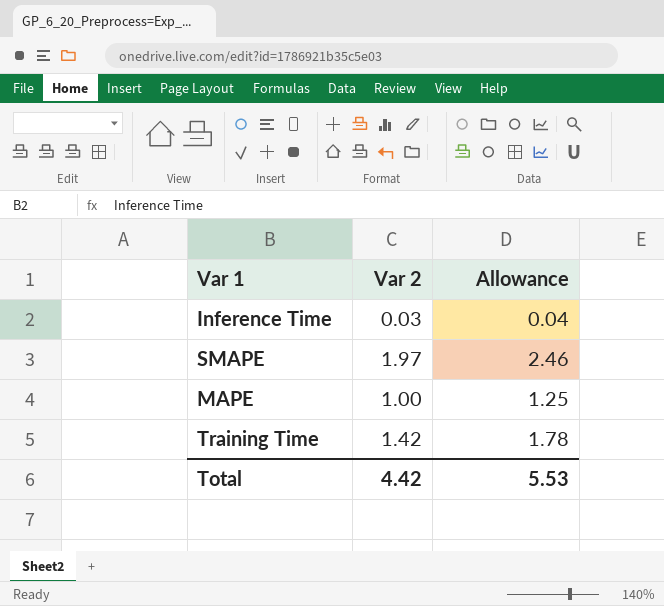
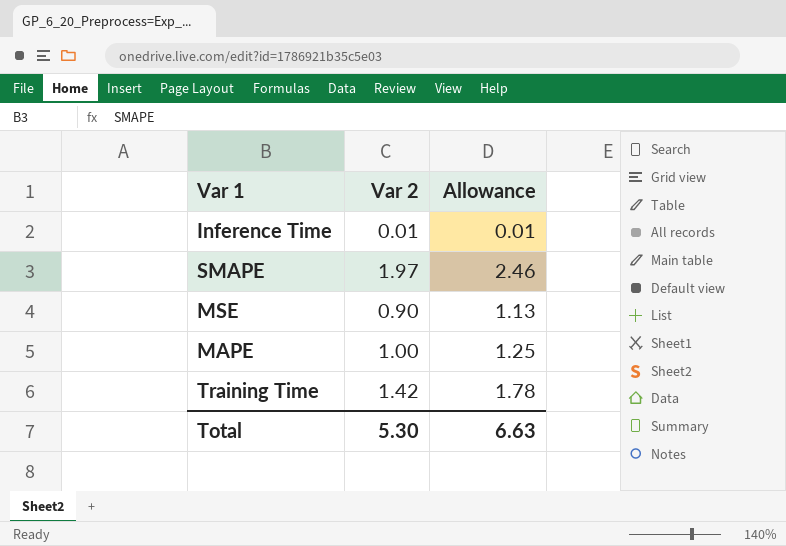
Inference Time | Var 2: 0.03 -> 0.01
Inference Time | Allowance: 0.04 -> 0.01
row MSE: none -> 0.90 | 1.13
Total | Var 2: 4.42 -> 5.30
Total | Allowance: 5.53 -> 6.63

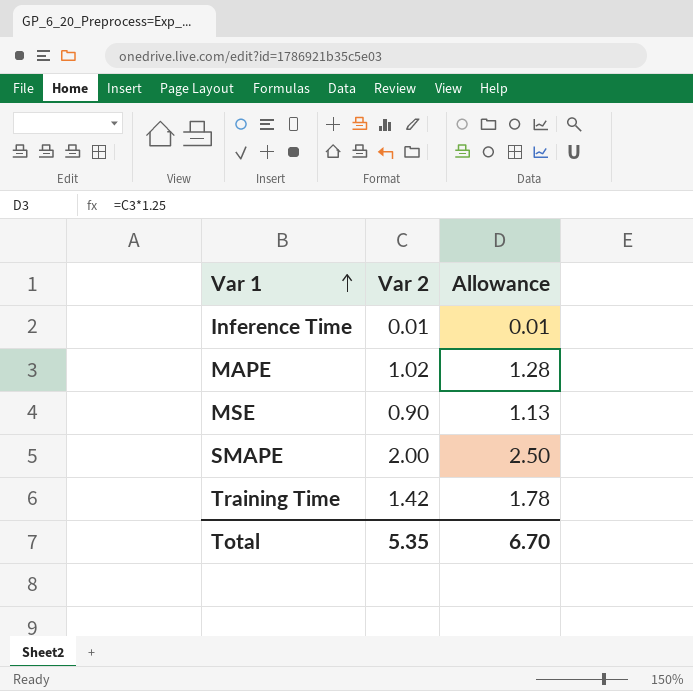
row order: none -> Var 1 ascending
MAPE | Var 2: 1.00 -> 1.02
MAPE | Allowance: 1.25 -> 1.28
SMAPE | Var 2: 1.97 -> 2.00
SMAPE | Allowance: 2.46 -> 2.50
Total | Var 2: 5.30 -> 5.35
Total | Allowance: 6.63 -> 6.70

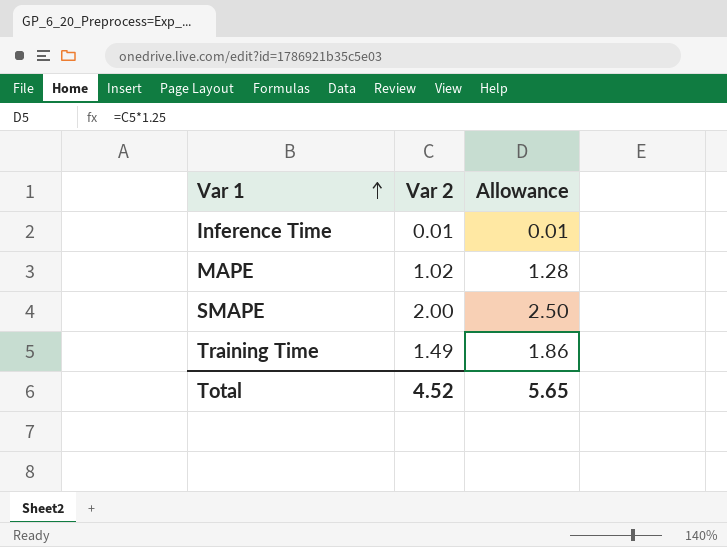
row MSE: 0.90 | 1.13 -> none
Training Time | Var 2: 1.42 -> 1.49
Training Time | Allowance: 1.78 -> 1.86
Total | Var 2: 5.35 -> 4.52
Total | Allowance: 6.70 -> 5.65

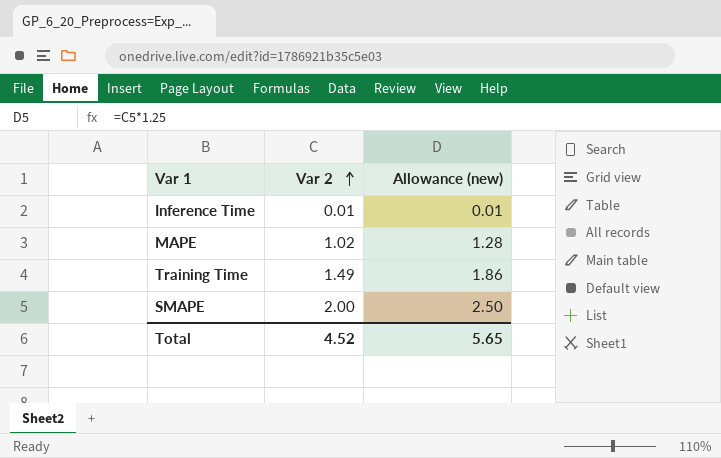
row order: Var 1 ascending -> Var 2 ascending
column name: Allowance -> Allowance (new)

